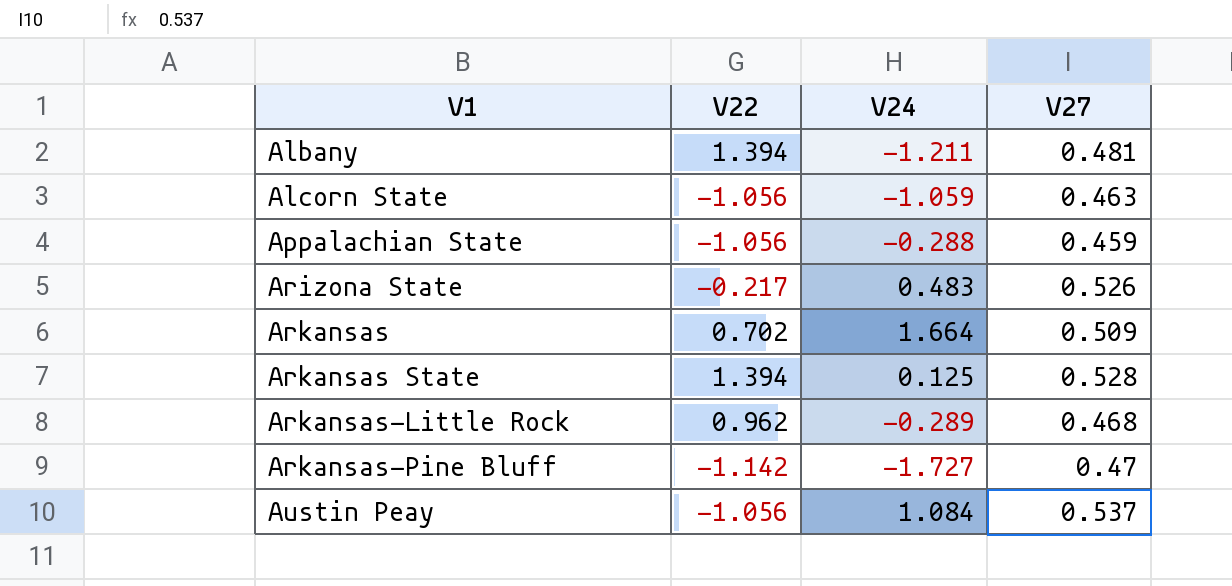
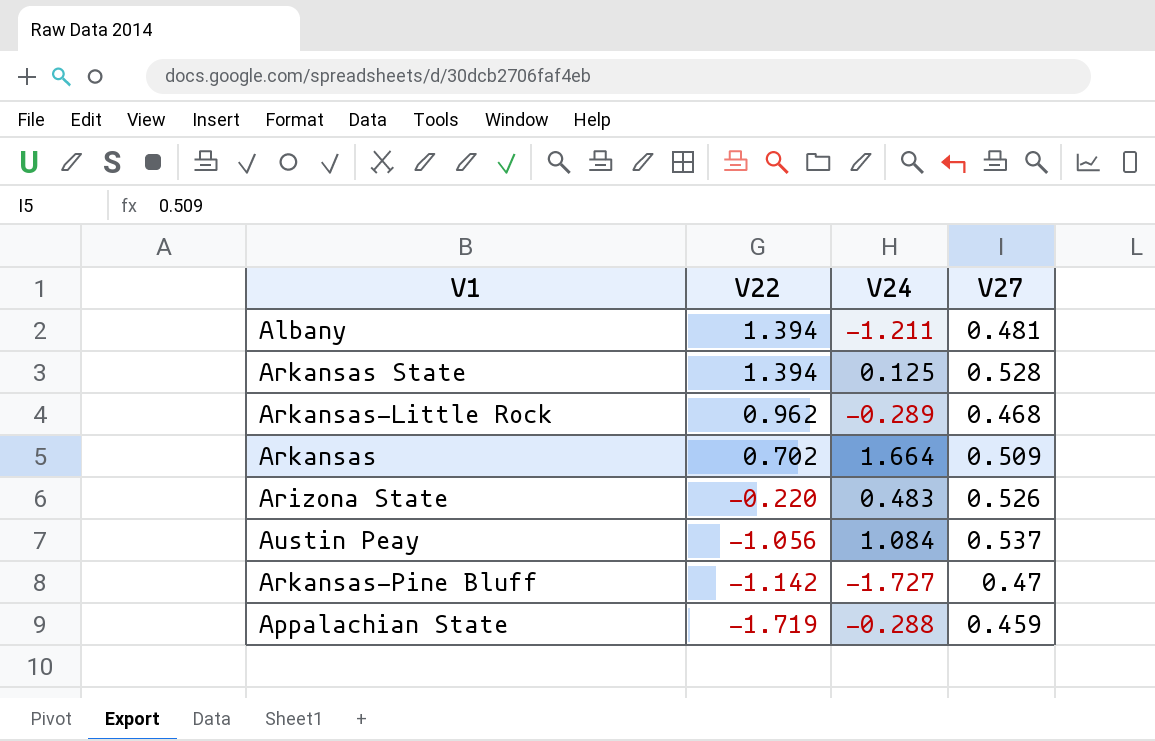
row order: V1 ascending -> V22 descending
row Alcorn State: -1.056 | -1.059 | 0.463 -> none
Arizona State | V22: -0.217 -> -0.220
Appalachian State | V22: -1.056 -> -1.719

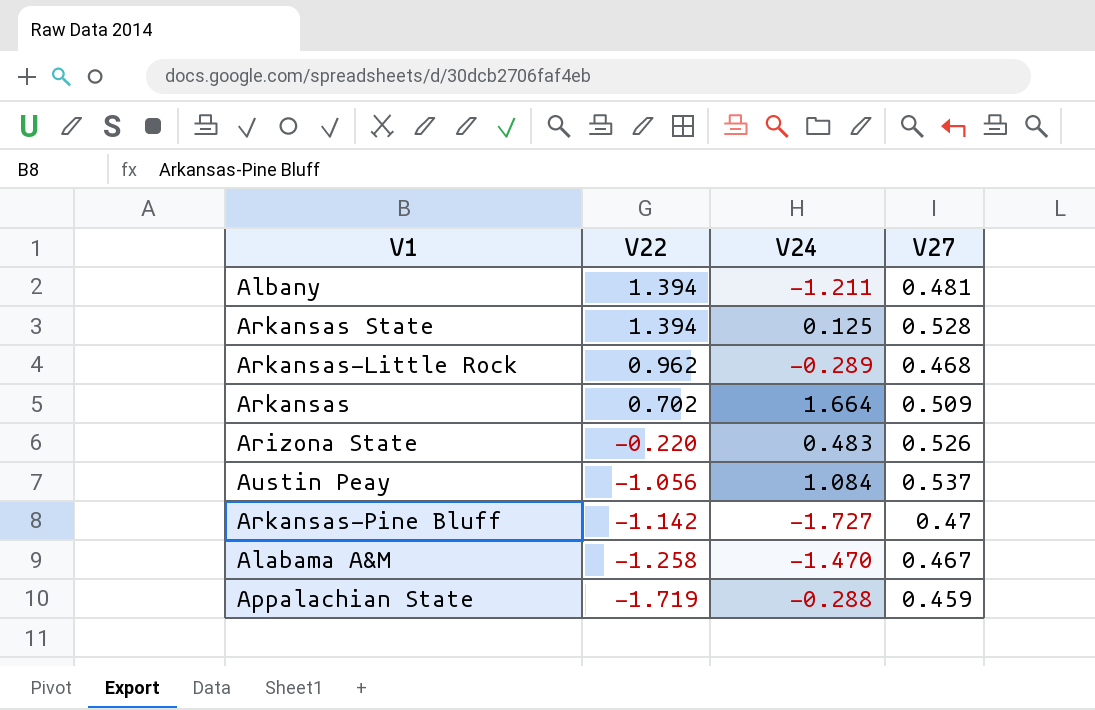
row Alabama A&M: none -> -1.258 | -1.470 | 0.467

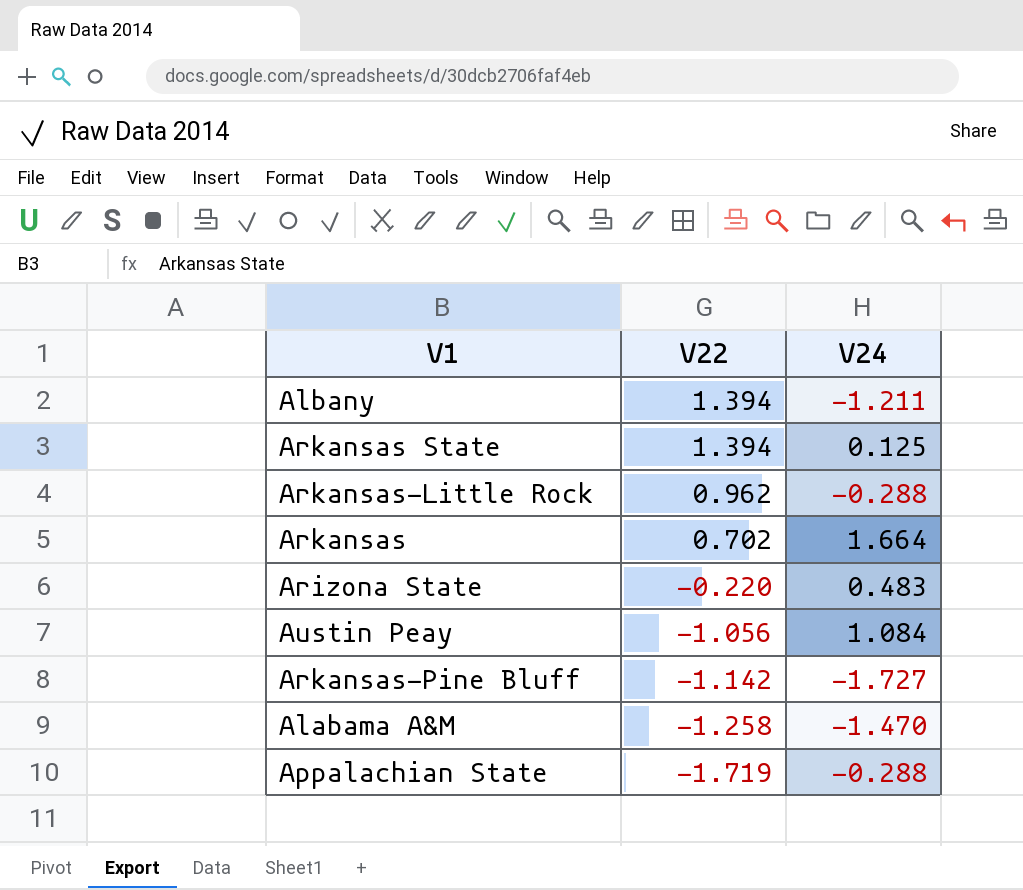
column V27 | position: 4 -> none
Arkansas-Little Rock | V24: -0.289 -> -0.288

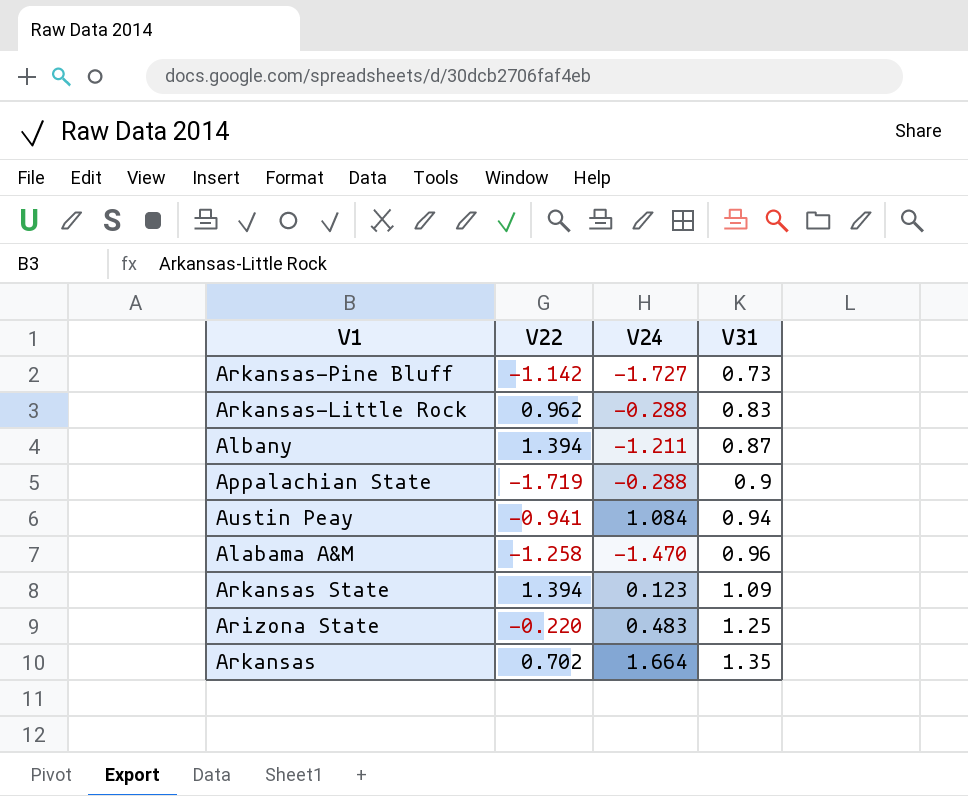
row order: V22 descending -> V31 ascending
column V31 | position: none -> 4
Austin Peay | V22: -1.056 -> -0.941
Arkansas State | V24: 0.125 -> 0.123

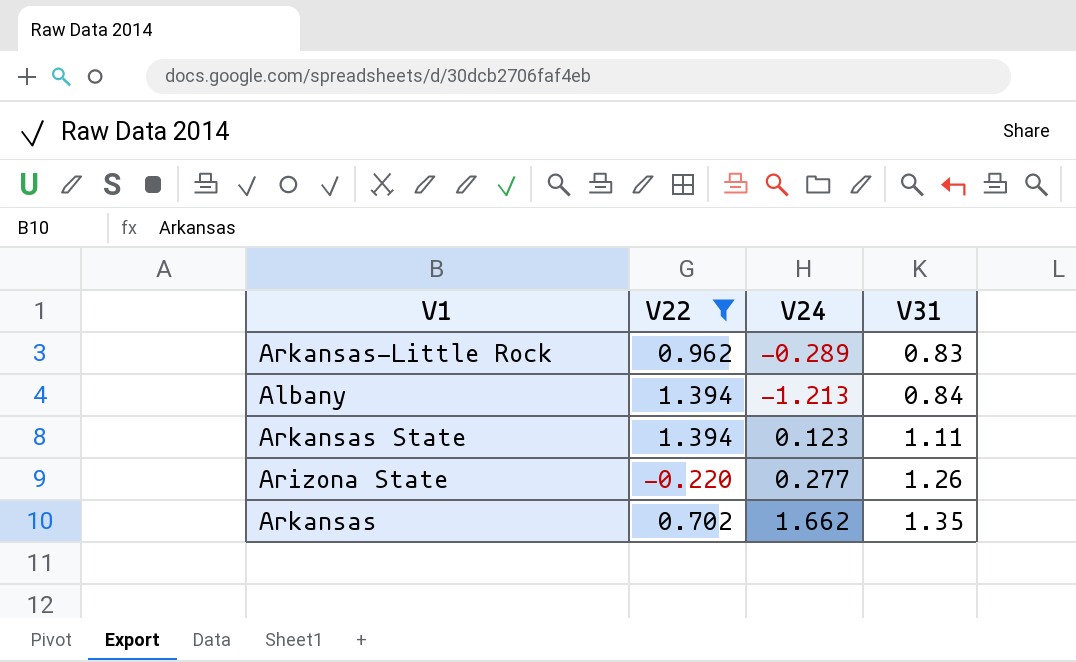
filter: none -> V22 >= -0.220
Arkansas-Little Rock | V24: -0.288 -> -0.289
Albany | V24: -1.211 -> -1.213
Albany | V31: 0.87 -> 0.84
Arkansas State | V31: 1.09 -> 1.11
Arizona State | V24: 0.483 -> 0.277
Arizona State | V31: 1.25 -> 1.26
Arkansas | V24: 1.664 -> 1.662

